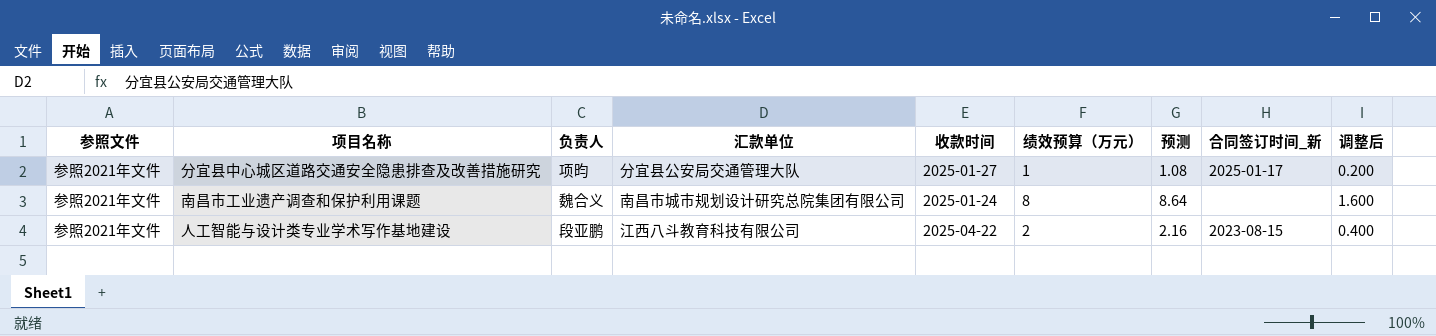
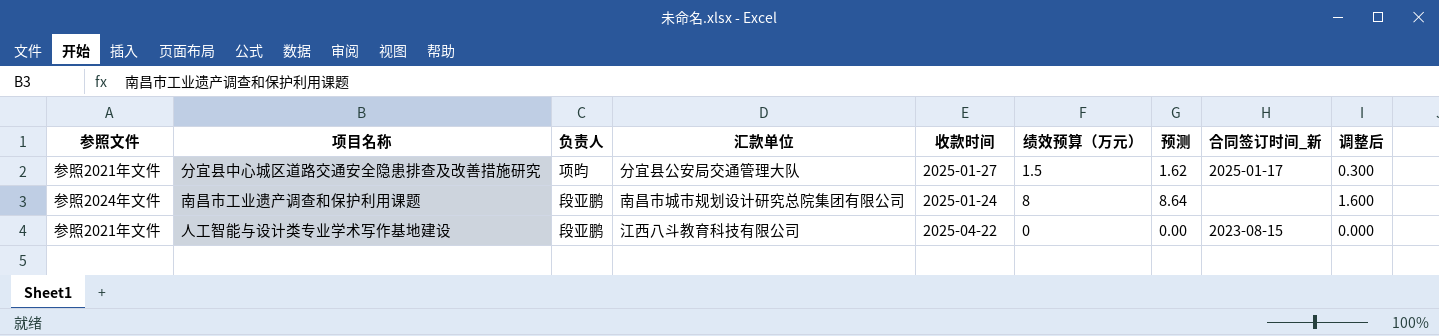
分宜县中心城区道路交通安全隐患排查及改善措施研究 | 绩效预算（万元）: 1 -> 1.5
分宜县中心城区道路交通安全隐患排查及改善措施研究 | 预测: 1.08 -> 1.62
分宜县中心城区道路交通安全隐患排查及改善措施研究 | 调整后: 0.200 -> 0.300
南昌市工业遗产调查和保护利用课题 | 参照文件: 参照2021年文件 -> 参照2024年文件
南昌市工业遗产调查和保护利用课题 | 负责人: 魏合义 -> 段亚鹏
人工智能与设计类专业学术写作基地建设 | 绩效预算（万元）: 2 -> 0
人工智能与设计类专业学术写作基地建设 | 预测: 2.16 -> 0.00
人工智能与设计类专业学术写作基地建设 | 调整后: 0.400 -> 0.000

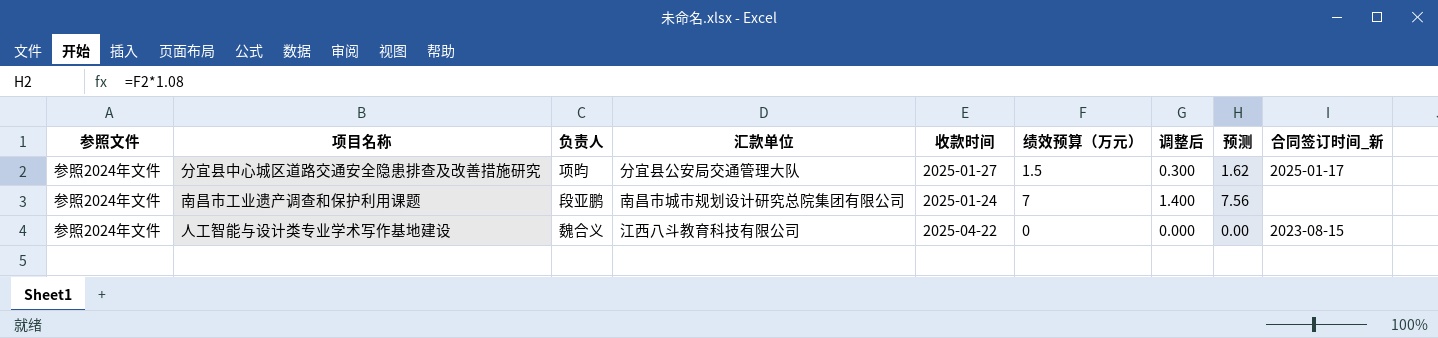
column 调整后 | position: 9 -> 7
分宜县中心城区道路交通安全隐患排查及改善措施研究 | 参照文件: 参照2021年文件 -> 参照2024年文件
南昌市工业遗产调查和保护利用课题 | 绩效预算（万元）: 8 -> 7
南昌市工业遗产调查和保护利用课题 | 调整后: 1.600 -> 1.400
南昌市工业遗产调查和保护利用课题 | 预测: 8.64 -> 7.56
人工智能与设计类专业学术写作基地建设 | 参照文件: 参照2021年文件 -> 参照2024年文件
人工智能与设计类专业学术写作基地建设 | 负责人: 段亚鹏 -> 魏合义

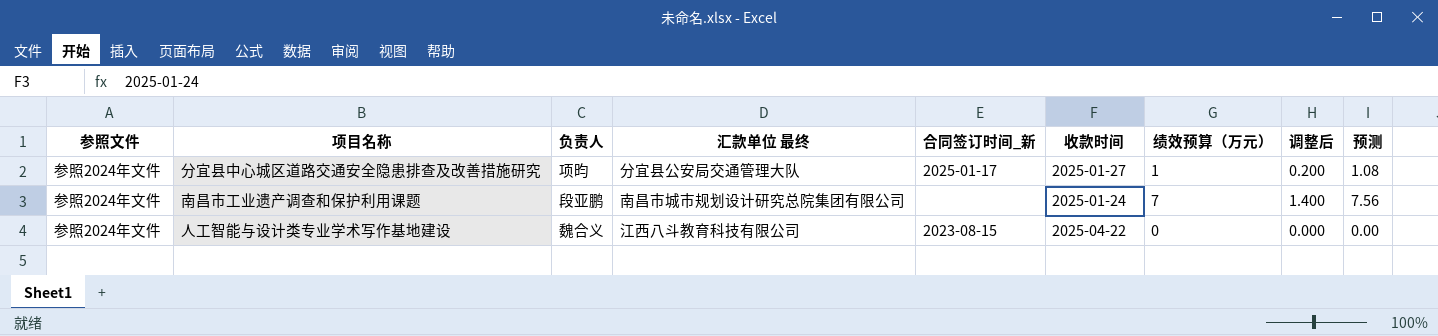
column name: 汇款单位 -> 汇款单位 最终
column 合同签订时间_新 | position: 9 -> 5
分宜县中心城区道路交通安全隐患排查及改善措施研究 | 绩效预算（万元）: 1.5 -> 1
分宜县中心城区道路交通安全隐患排查及改善措施研究 | 调整后: 0.300 -> 0.200
分宜县中心城区道路交通安全隐患排查及改善措施研究 | 预测: 1.62 -> 1.08

